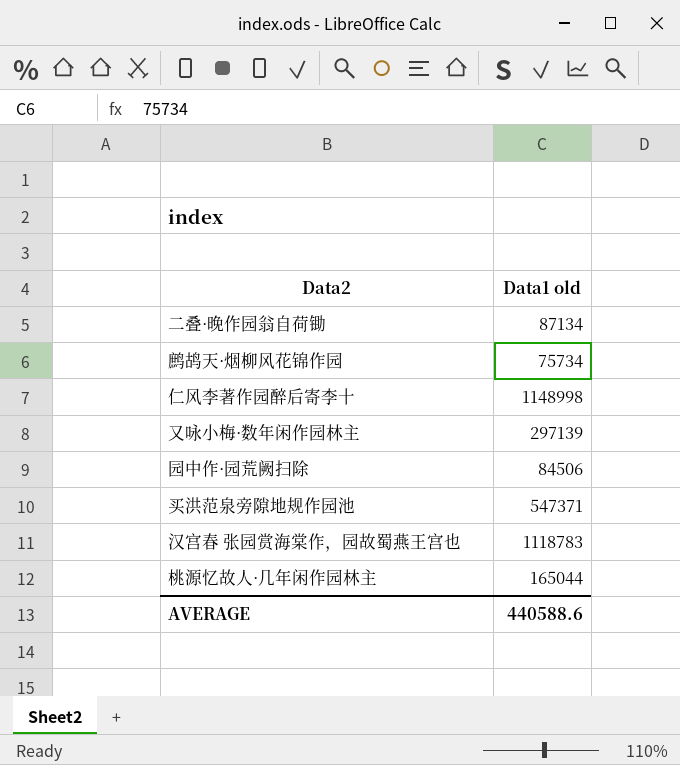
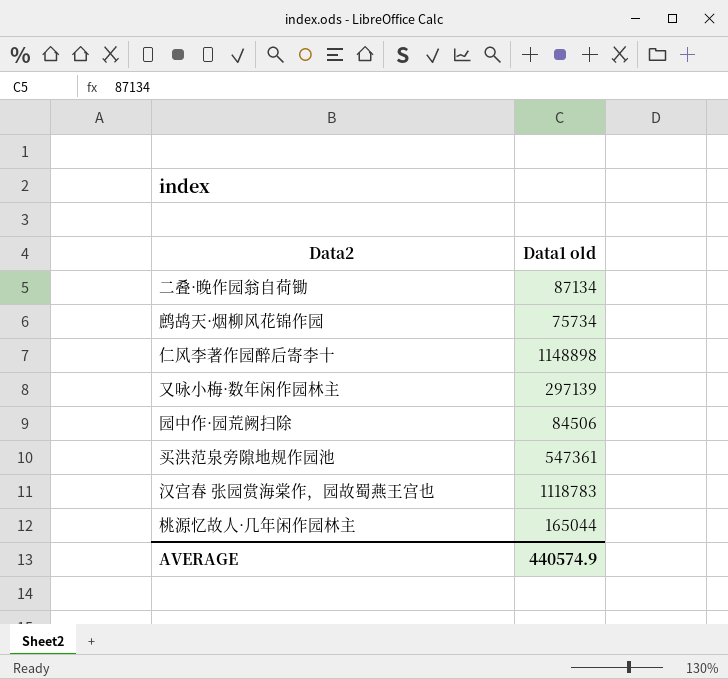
仁风李著作园醉后寄李十 | Data1 old: 1148998 -> 1148898
买洪范泉旁隙地规作园池 | Data1 old: 547371 -> 547361
AVERAGE | Data1 old: 440588.6 -> 440574.9

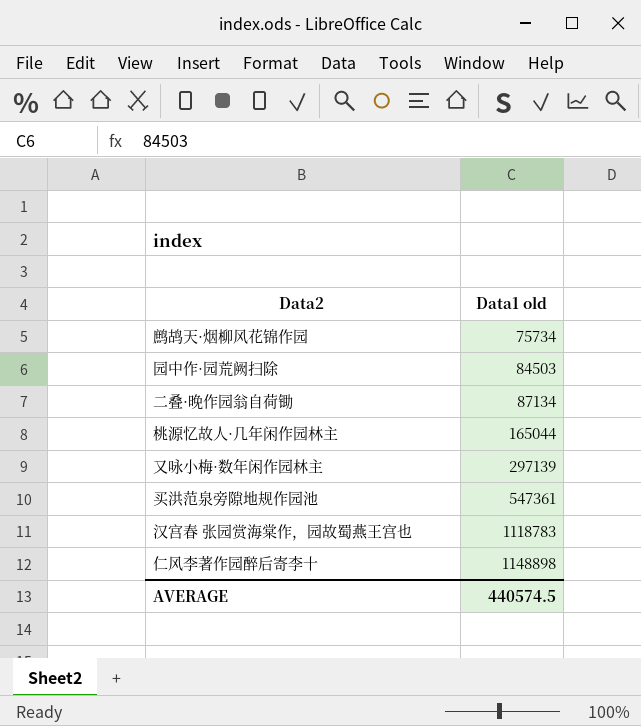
row order: none -> Data1 old ascending
园中作·园荒阙扫除 | Data1 old: 84506 -> 84503
AVERAGE | Data1 old: 440574.9 -> 440574.5

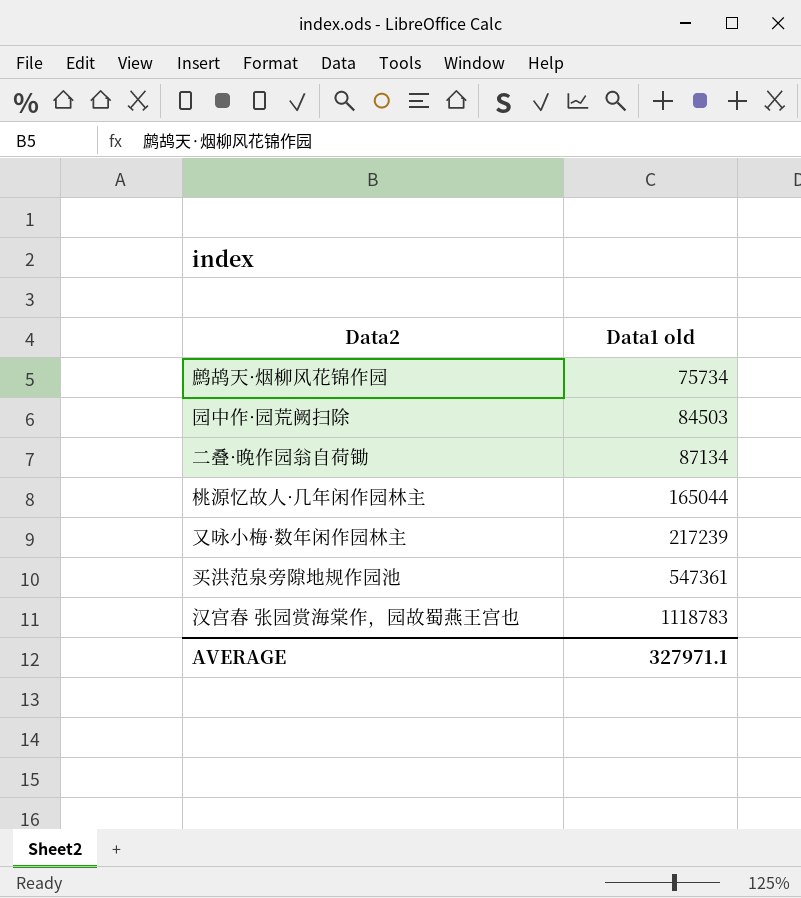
row 仁风李著作园醉后寄李十: 1148898 -> none
又咏小梅·数年闲作园林主 | Data1 old: 297139 -> 217239
AVERAGE | Data1 old: 440574.5 -> 327971.1

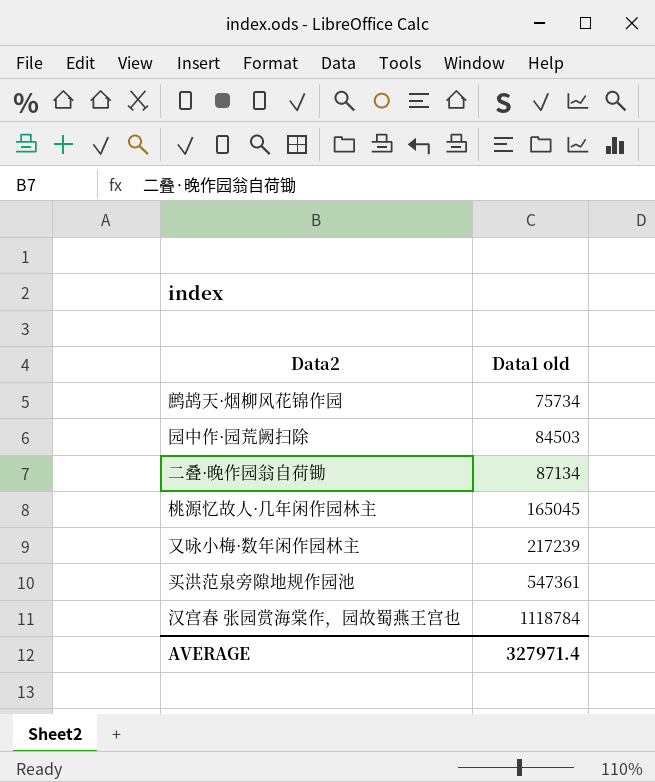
桃源忆故人·几年闲作园林主 | Data1 old: 165044 -> 165045
汉宫春 张园赏海棠作，园故蜀燕王宫也 | Data1 old: 1118783 -> 1118784
AVERAGE | Data1 old: 327971.1 -> 327971.4

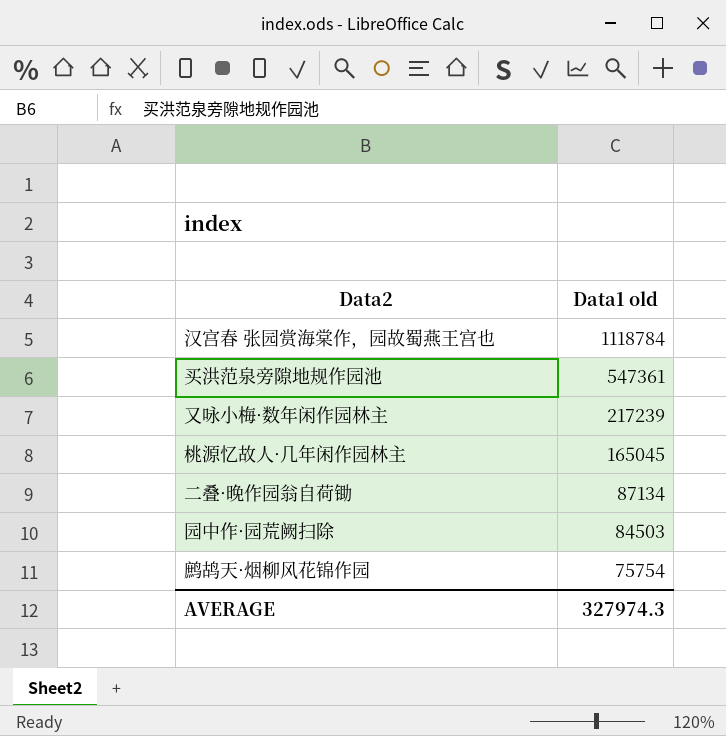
row order: Data1 old ascending -> Data1 old descending
鹧鸪天·烟柳风花锦作园 | Data1 old: 75734 -> 75754
AVERAGE | Data1 old: 327971.4 -> 327974.3

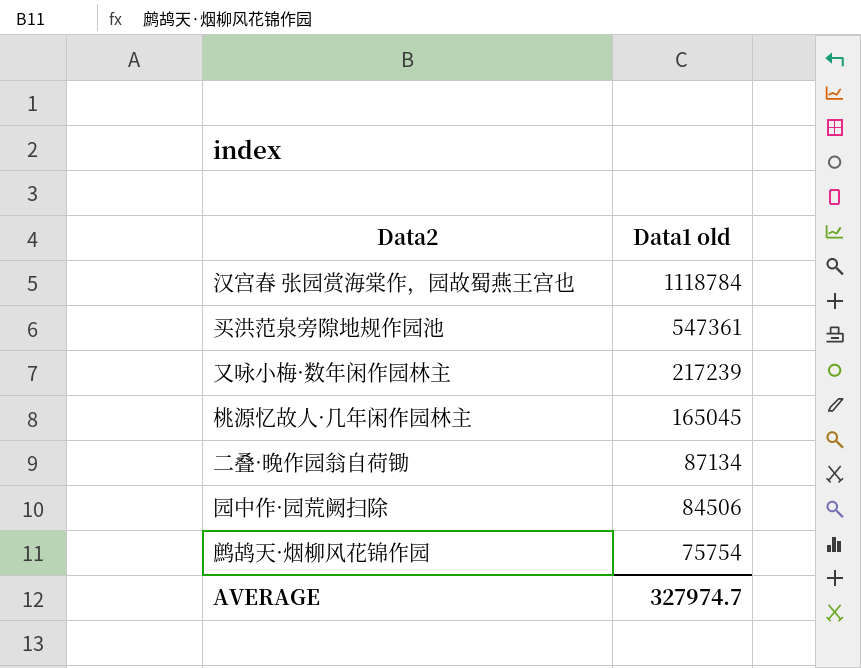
园中作·园荒阙扫除 | Data1 old: 84503 -> 84506
AVERAGE | Data1 old: 327974.3 -> 327974.7

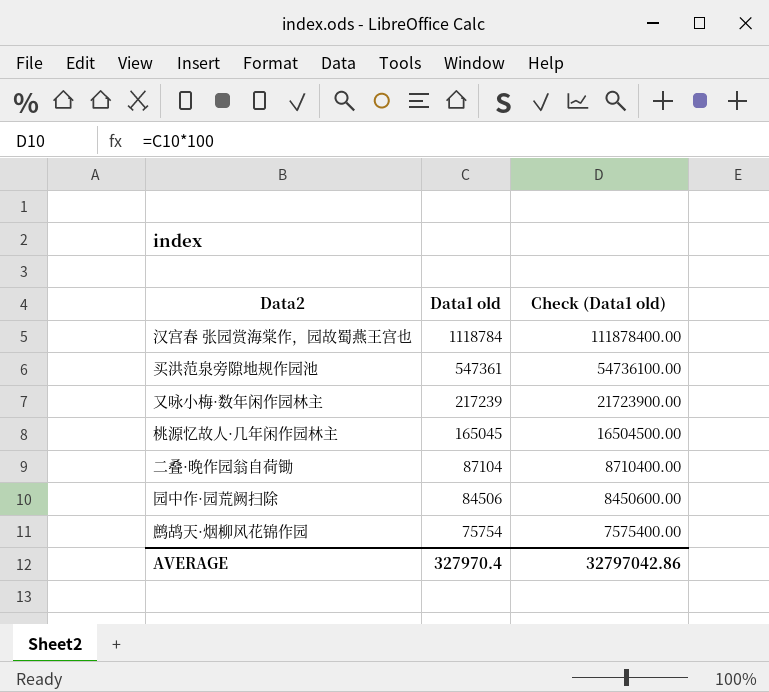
column Check (Data1 old) | formula: none -> [Data1 old] * 100
二叠·晚作园翁自荷锄 | Data1 old: 87134 -> 87104
AVERAGE | Data1 old: 327974.7 -> 327970.4

